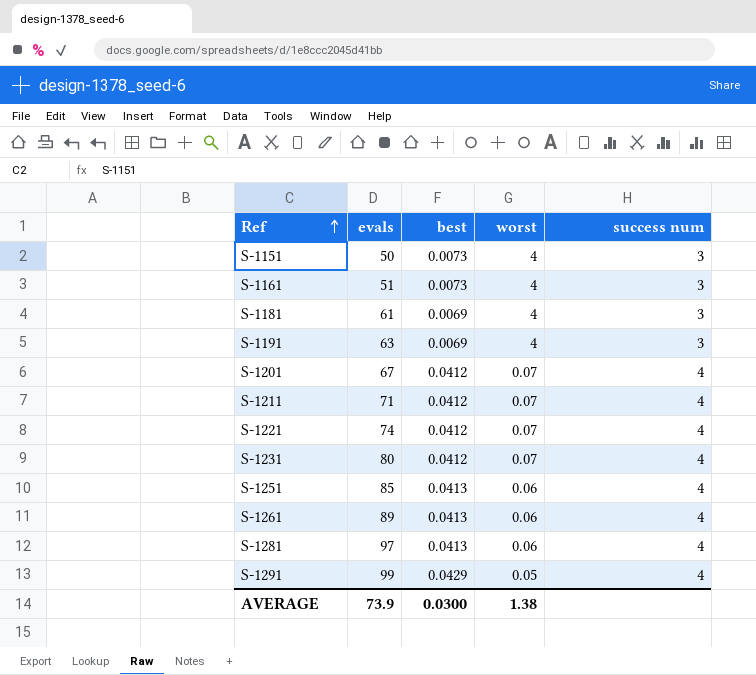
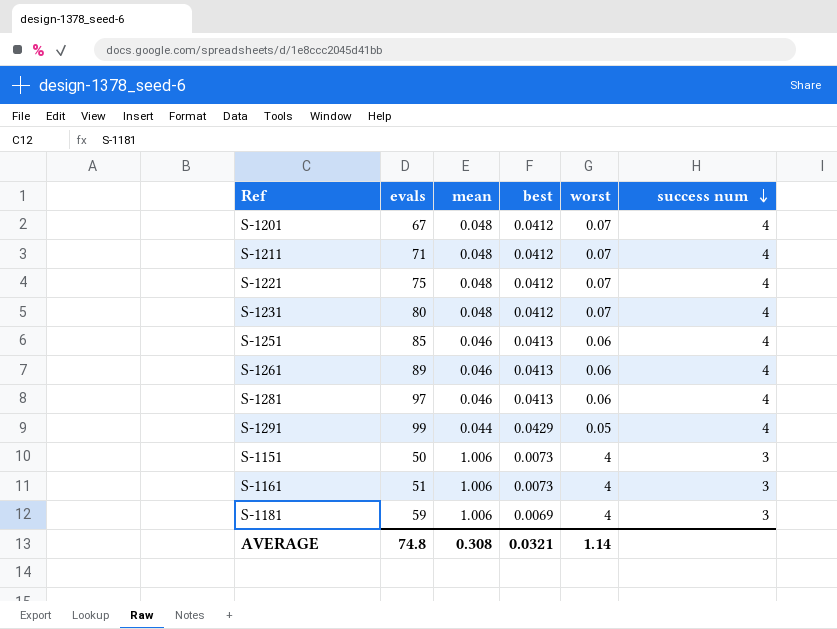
row order: Ref ascending -> success num descending
column mean | position: none -> 3
row S-1191: 63 | 0.0069 | 4 | 3 -> none
S-1221 | evals: 74 -> 75
S-1181 | evals: 61 -> 59
AVERAGE | evals: 73.9 -> 74.8
AVERAGE | best: 0.0300 -> 0.0321
AVERAGE | worst: 1.38 -> 1.14

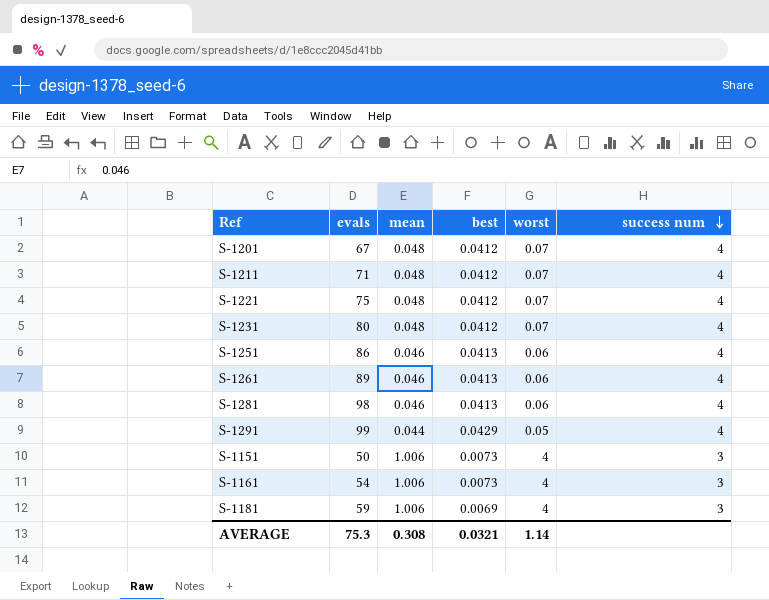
S-1251 | evals: 85 -> 86
S-1281 | evals: 97 -> 98
S-1161 | evals: 51 -> 54
AVERAGE | evals: 74.8 -> 75.3

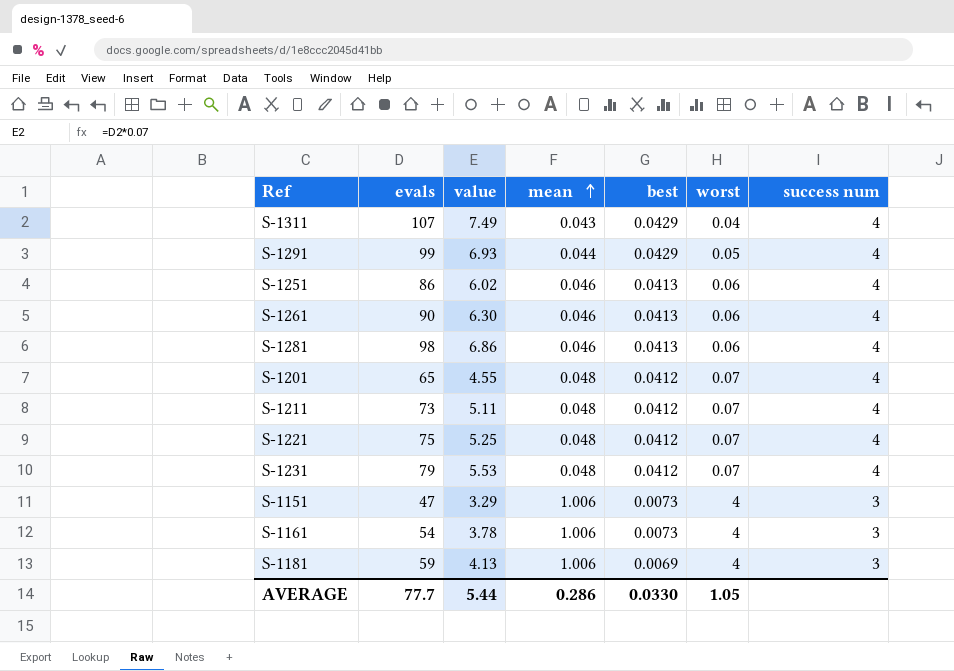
row order: success num descending -> mean ascending
column value | formula: none -> [evals] * 0.07
row S-1311: none -> 107 | 7.49 | 0.043 | 0.0429 | 0.04 | 4
S-1261 | evals: 89 -> 90
S-1201 | evals: 67 -> 65
S-1211 | evals: 71 -> 73
S-1231 | evals: 80 -> 79
S-1151 | evals: 50 -> 47
AVERAGE | evals: 75.3 -> 77.7
AVERAGE | mean: 0.308 -> 0.286
AVERAGE | best: 0.0321 -> 0.0330
AVERAGE | worst: 1.14 -> 1.05

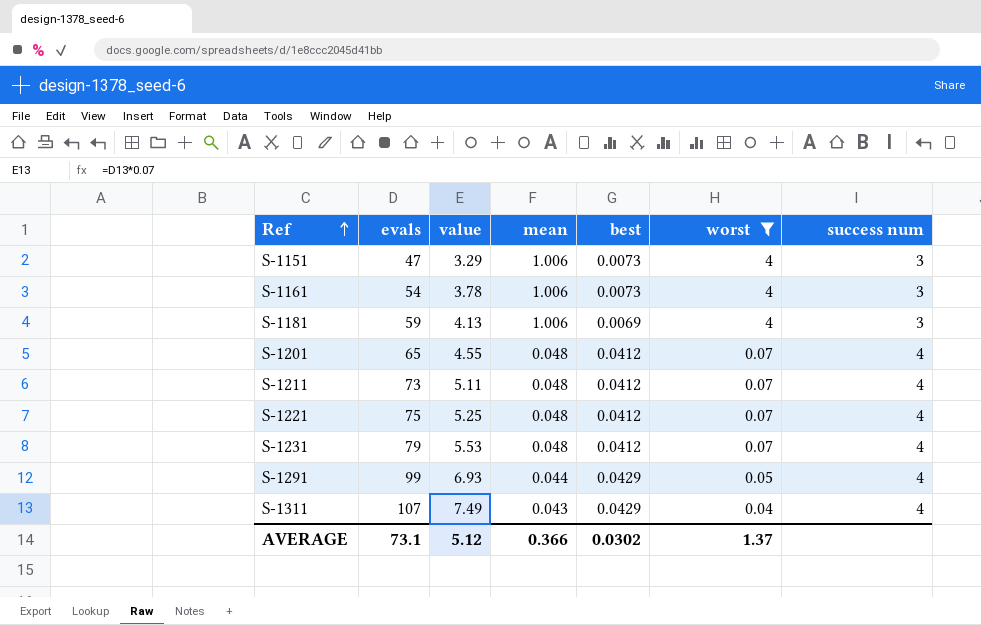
filter: none -> worst != 0.06
row order: mean ascending -> Ref ascending
AVERAGE | evals: 77.7 -> 73.1
AVERAGE | value: 5.44 -> 5.12
AVERAGE | mean: 0.286 -> 0.366
AVERAGE | best: 0.0330 -> 0.0302
AVERAGE | worst: 1.05 -> 1.37

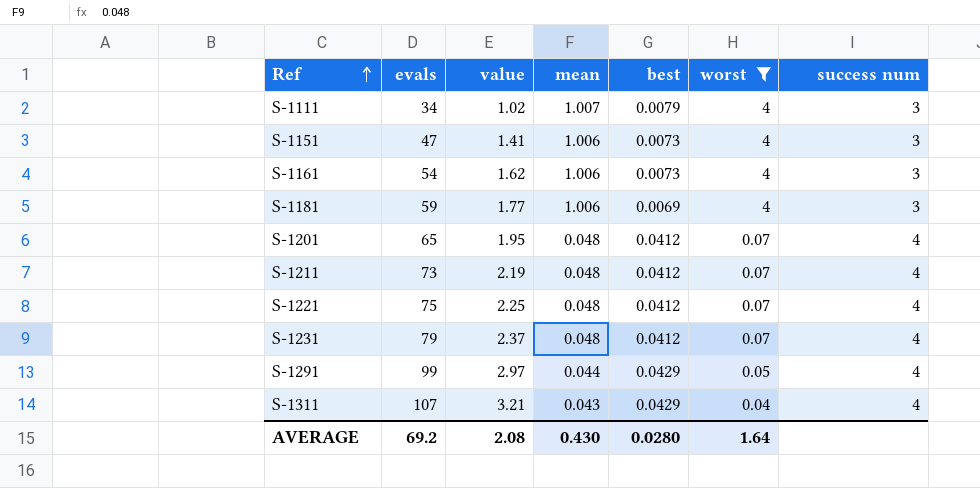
column value | formula: [evals] * 0.07 -> [evals] * 0.03
row S-1111: none -> 34 | 1.02 | 1.007 | 0.0079 | 4 | 3
AVERAGE | evals: 73.1 -> 69.2
AVERAGE | value: 5.12 -> 2.08
AVERAGE | mean: 0.366 -> 0.430
AVERAGE | best: 0.0302 -> 0.0280
AVERAGE | worst: 1.37 -> 1.64

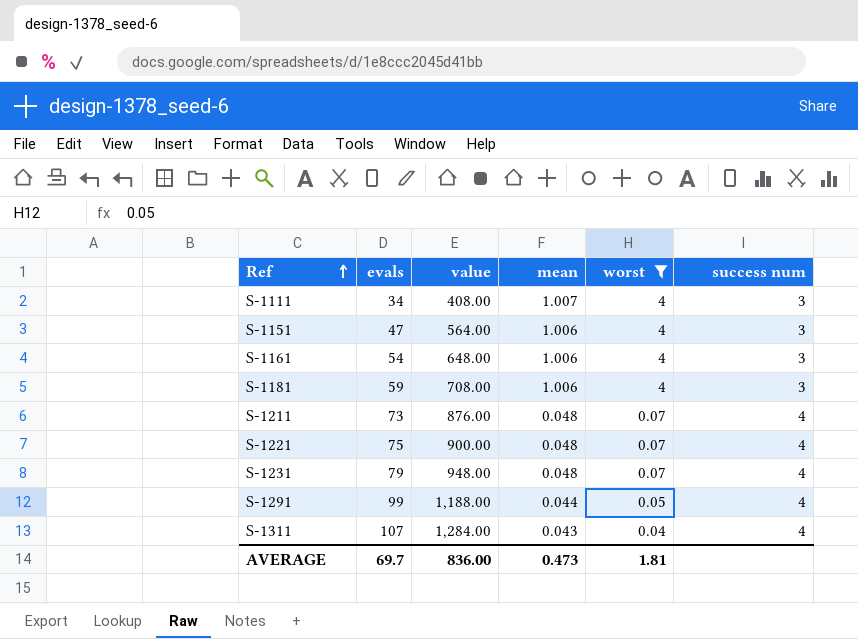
column best | position: 5 -> none
column value | formula: [evals] * 0.03 -> [evals] * 12
row S-1201: 65 | 1.95 | 0.048 | 0.0412 | 0.07 | 4 -> none
AVERAGE | evals: 69.2 -> 69.7
AVERAGE | value: 2.08 -> 836.00
AVERAGE | mean: 0.430 -> 0.473
AVERAGE | worst: 1.64 -> 1.81

